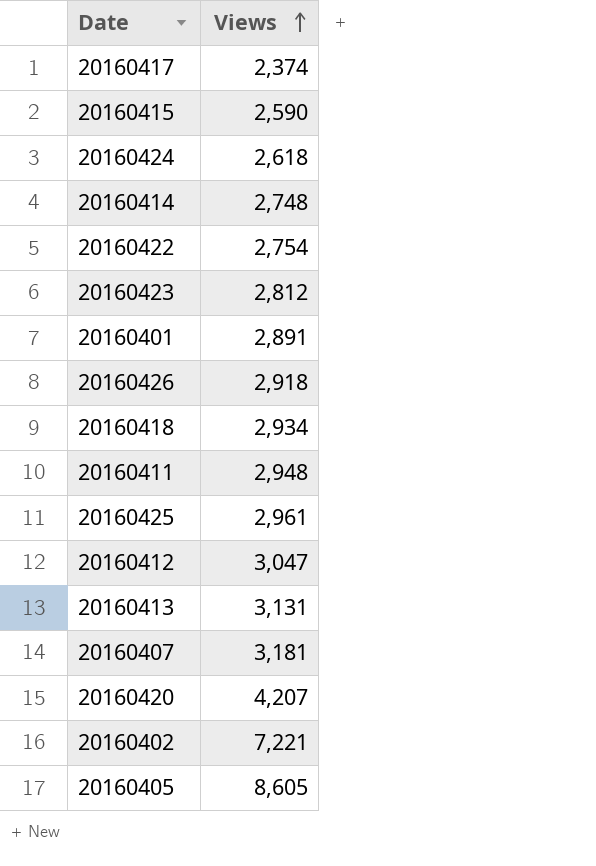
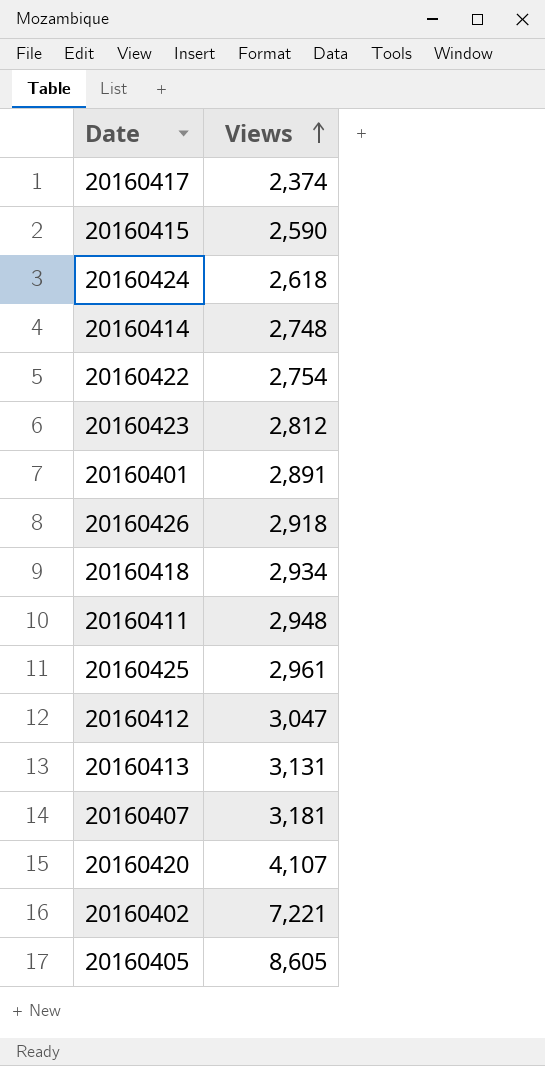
20160420 | Views: 4,207 -> 4,107

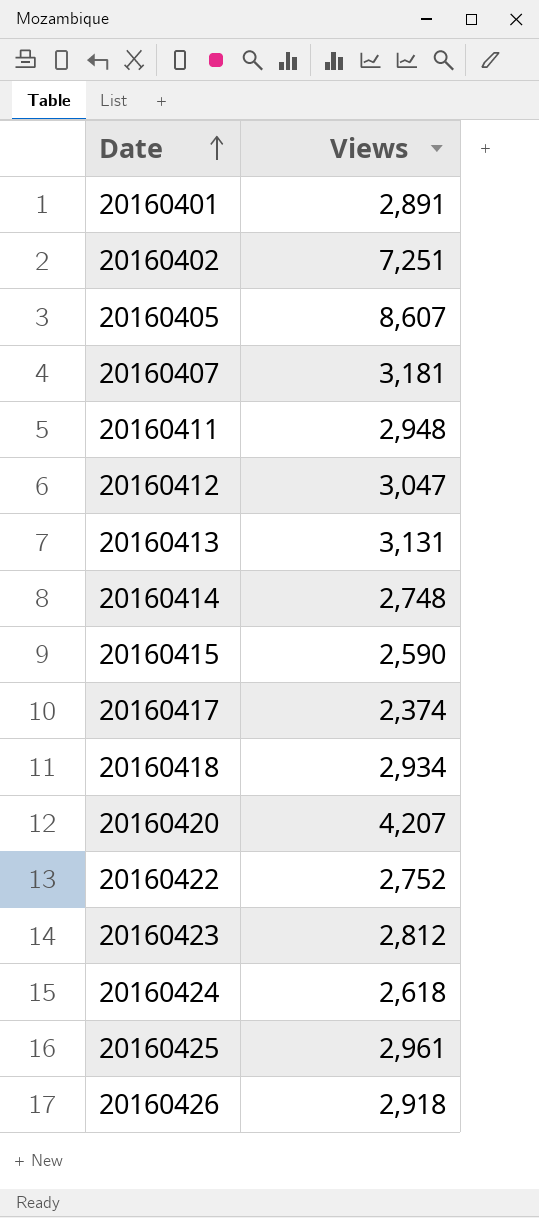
row order: Views ascending -> Date ascending
20160402 | Views: 7,221 -> 7,251
20160405 | Views: 8,605 -> 8,607
20160420 | Views: 4,107 -> 4,207
20160422 | Views: 2,754 -> 2,752

